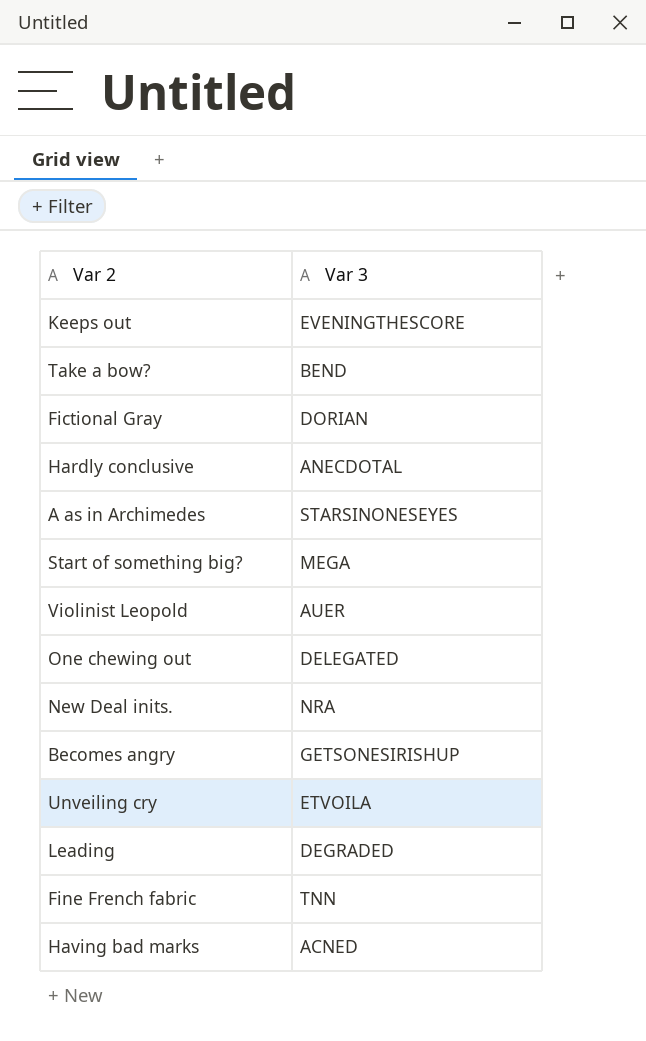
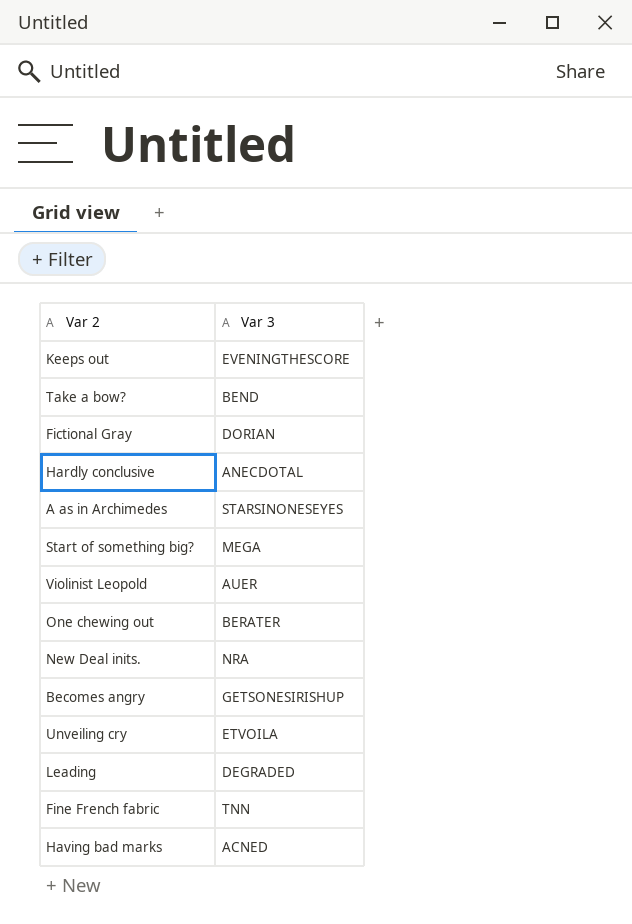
One chewing out | Var 3: DELEGATED -> BERATER

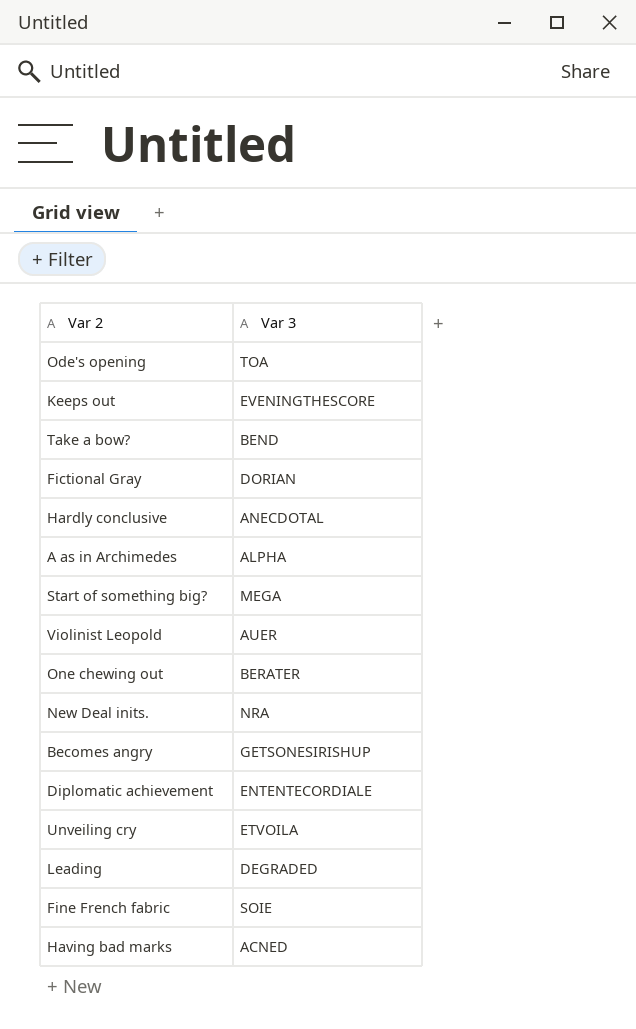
row Ode's opening: none -> TOA
A as in Archimedes | Var 3: STARSINONESEYES -> ALPHA
row Diplomatic achievement: none -> ENTENTECORDIALE
Fine French fabric | Var 3: TNN -> SOIE

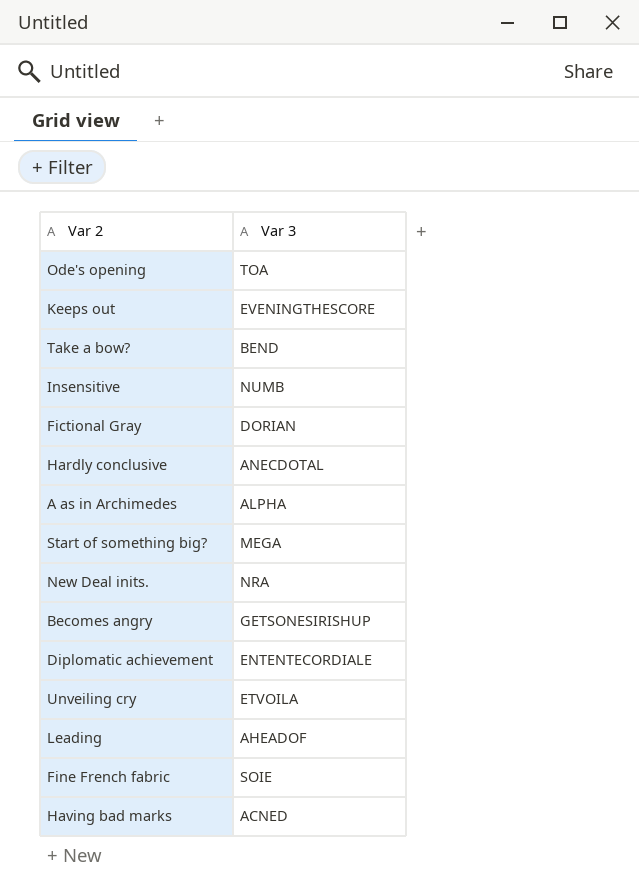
row Violinist Leopold: AUER -> none
row One chewing out: BERATER -> none
row Insensitive: none -> NUMB
Leading | Var 3: DEGRADED -> AHEADOF

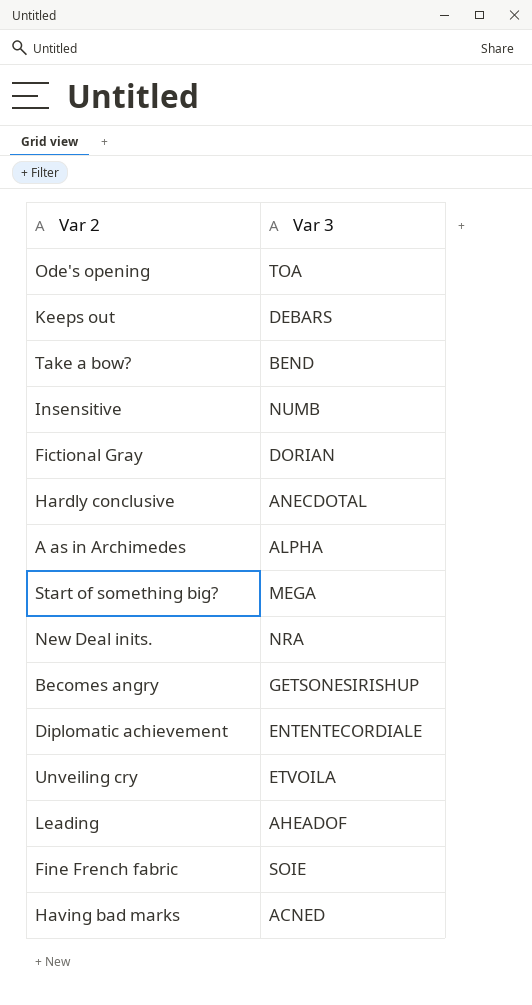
Keeps out | Var 3: EVENINGTHESCORE -> DEBARS

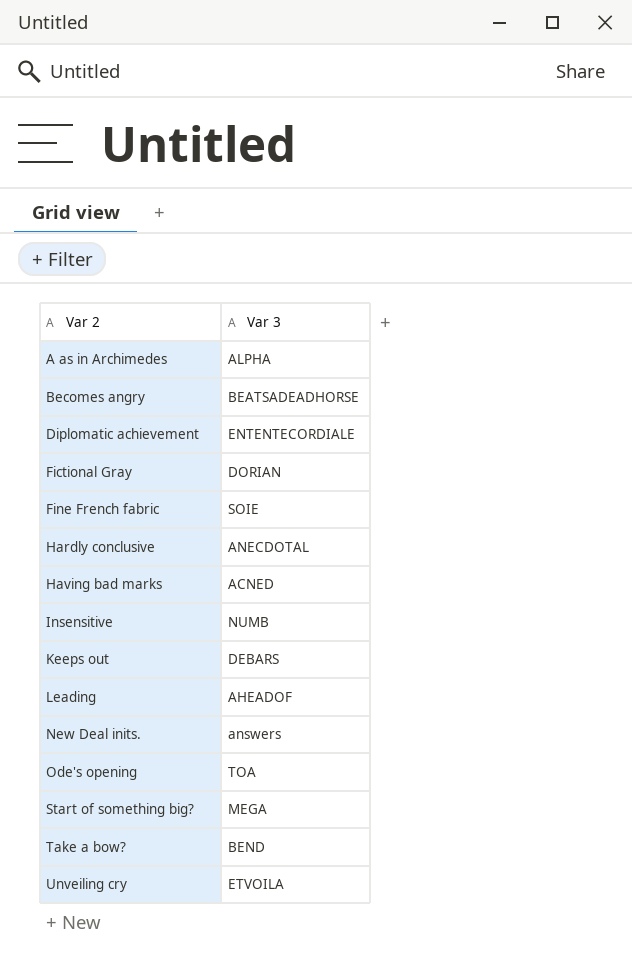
row order: none -> Var 2 ascending
Becomes angry | Var 3: GETSONESIRISHUP -> BEATSADEADHORSE
New Deal inits. | Var 3: NRA -> answers

